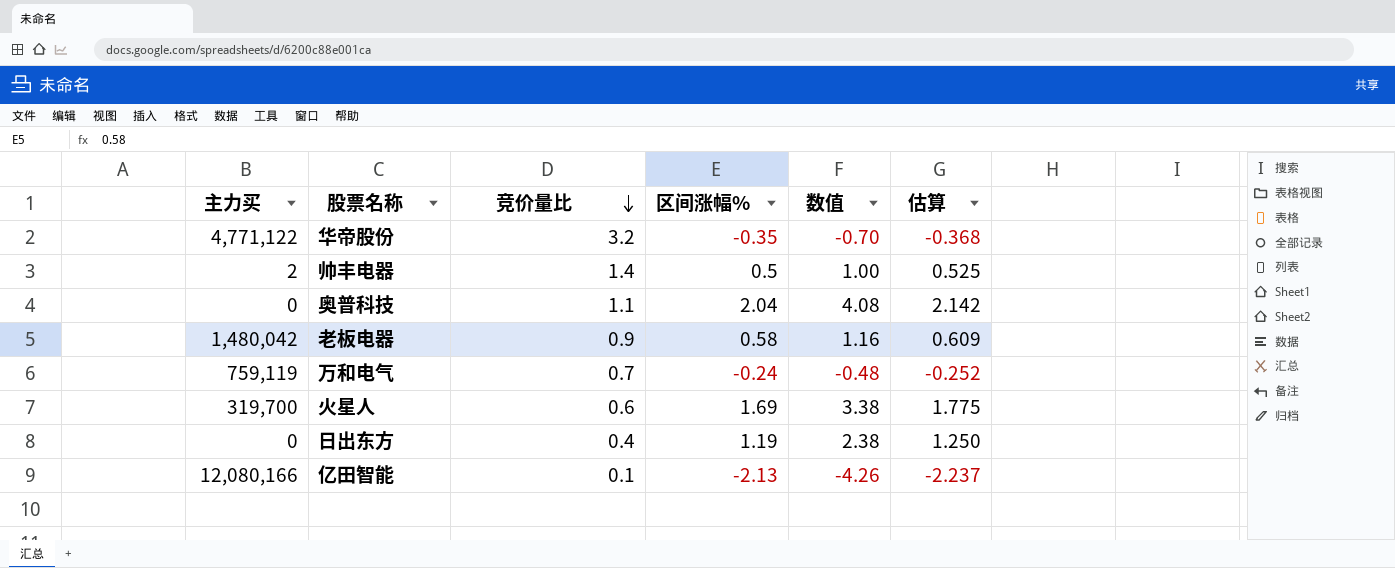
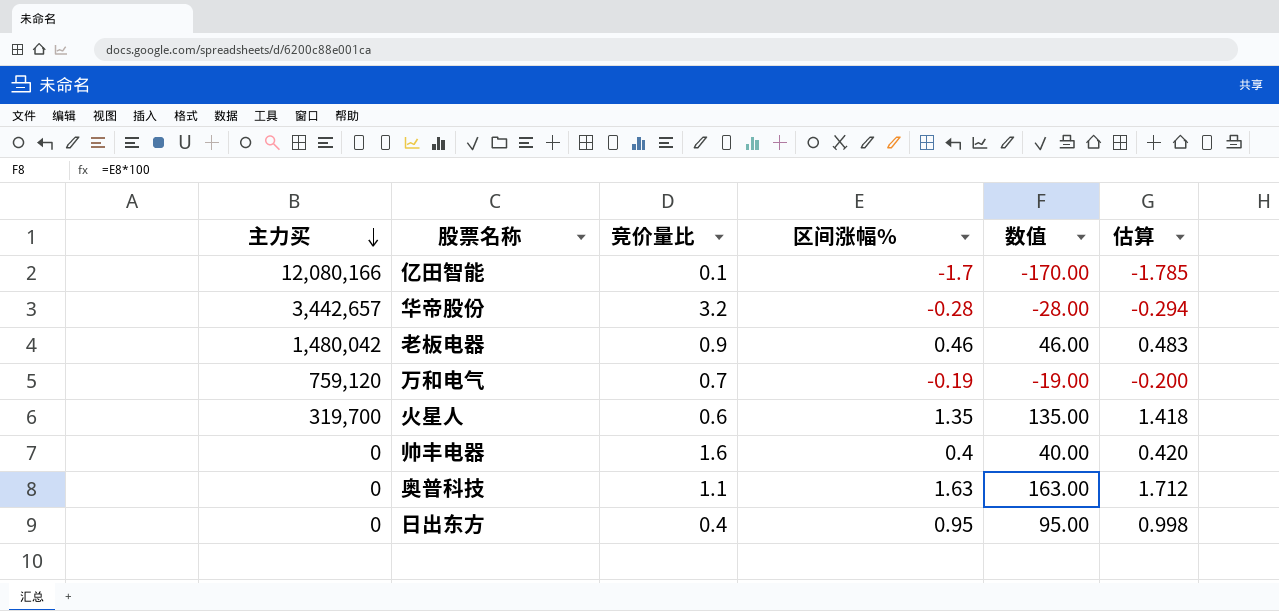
row order: 竞价量比 descending -> 主力买 descending
column 数值 | formula: [区间涨幅%] * 2 -> [区间涨幅%] * 100
亿田智能 | 区间涨幅%: -2.13 -> -1.7
亿田智能 | 估算: -2.237 -> -1.785
华帝股份 | 主力买: 4,771,122 -> 3,442,657
华帝股份 | 区间涨幅%: -0.35 -> -0.28
华帝股份 | 估算: -0.368 -> -0.294
老板电器 | 区间涨幅%: 0.58 -> 0.46
老板电器 | 估算: 0.609 -> 0.483
万和电气 | 主力买: 759,119 -> 759,120
万和电气 | 区间涨幅%: -0.24 -> -0.19
万和电气 | 估算: -0.252 -> -0.200
火星人 | 区间涨幅%: 1.69 -> 1.35
火星人 | 估算: 1.775 -> 1.418
帅丰电器 | 主力买: 2 -> 0
帅丰电器 | 竞价量比: 1.4 -> 1.6
帅丰电器 | 区间涨幅%: 0.5 -> 0.4
帅丰电器 | 估算: 0.525 -> 0.420
奥普科技 | 区间涨幅%: 2.04 -> 1.63
奥普科技 | 估算: 2.142 -> 1.712
日出东方 | 区间涨幅%: 1.19 -> 0.95
日出东方 | 估算: 1.250 -> 0.998

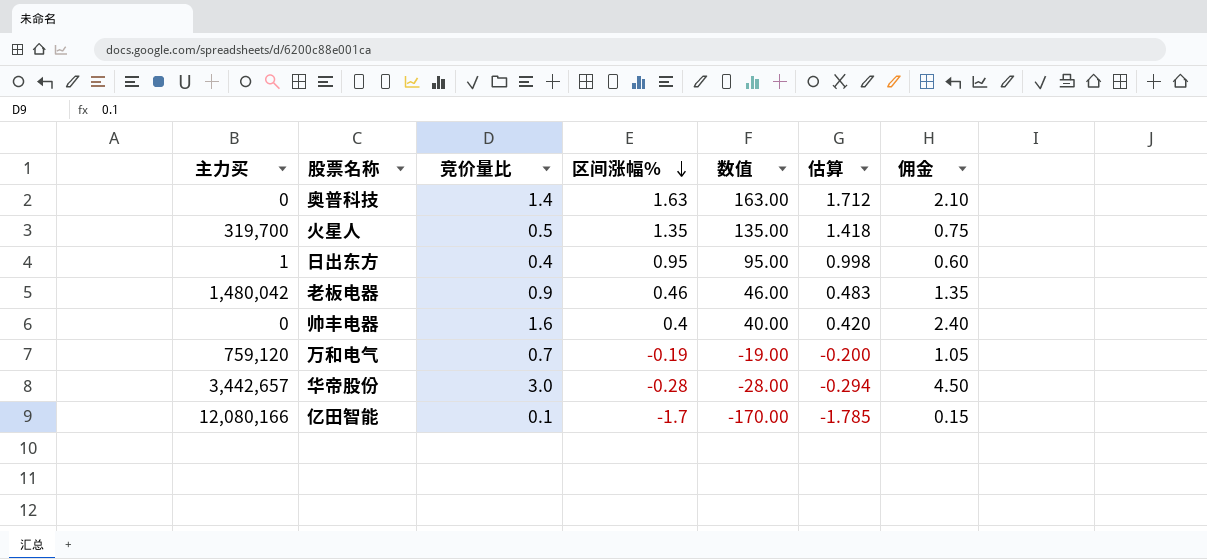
row order: 主力买 descending -> 区间涨幅% descending
column 佣金 | formula: none -> [竞价量比] * 1.5
奥普科技 | 竞价量比: 1.1 -> 1.4
火星人 | 竞价量比: 0.6 -> 0.5
日出东方 | 主力买: 0 -> 1
华帝股份 | 竞价量比: 3.2 -> 3.0

